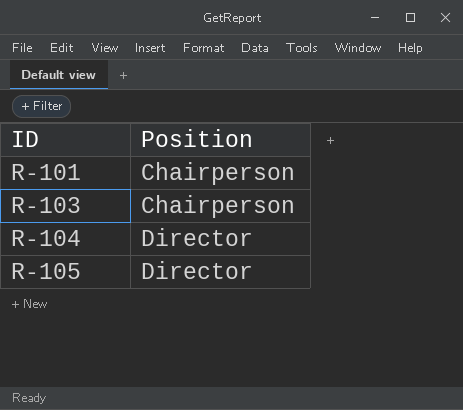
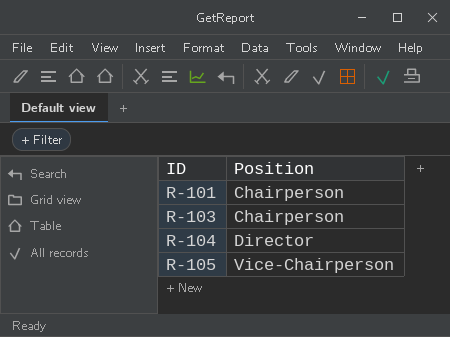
R-105 | Position: Director -> Vice-Chairperson

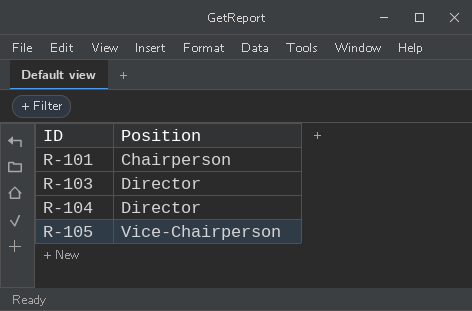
R-103 | Position: Chairperson -> Director

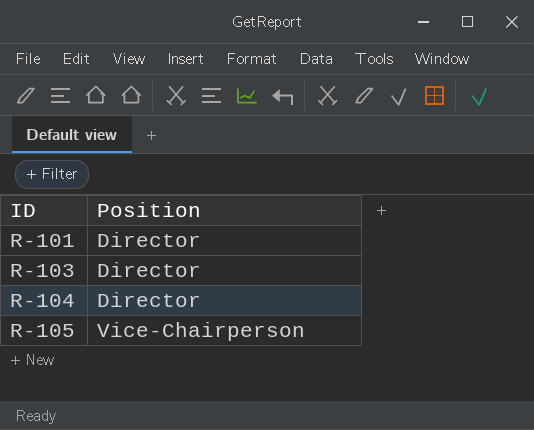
R-101 | Position: Chairperson -> Director

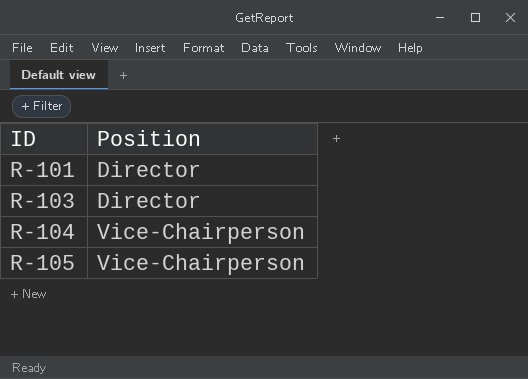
R-104 | Position: Director -> Vice-Chairperson

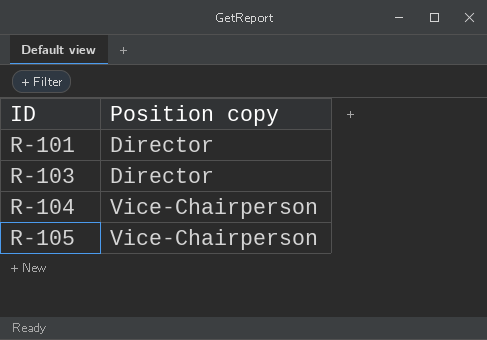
column name: Position -> Position copy

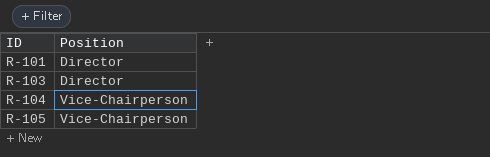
column name: Position copy -> Position

